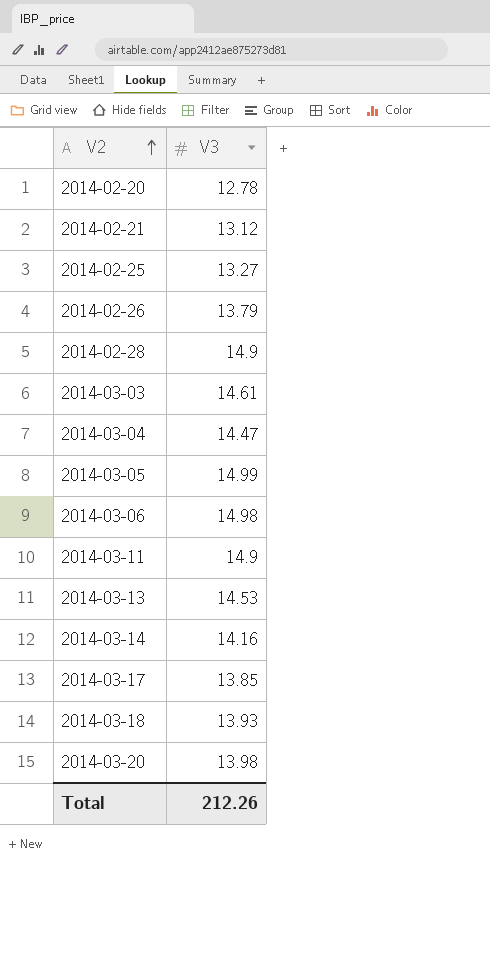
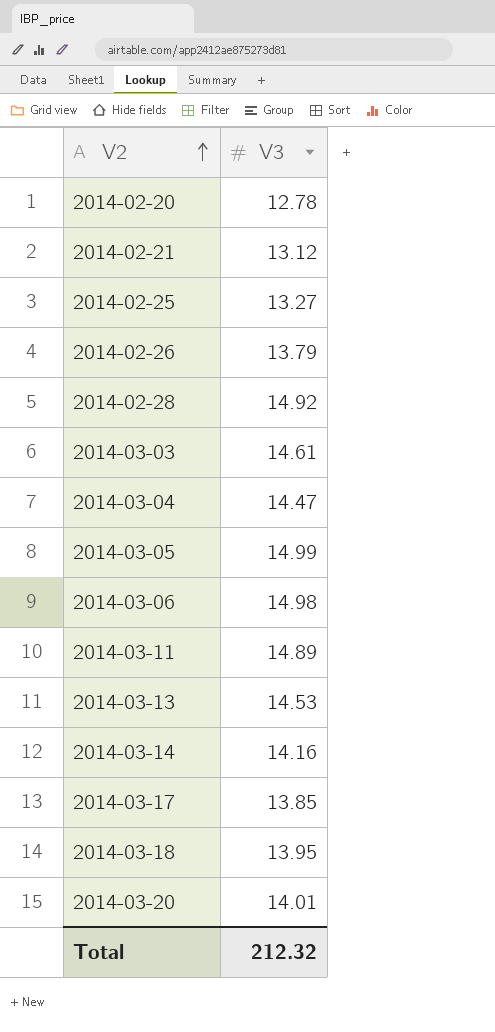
2014-02-28 | V3: 14.9 -> 14.92
2014-03-11 | V3: 14.9 -> 14.89
2014-03-18 | V3: 13.93 -> 13.95
2014-03-20 | V3: 13.98 -> 14.01
Total | V3: 212.26 -> 212.32

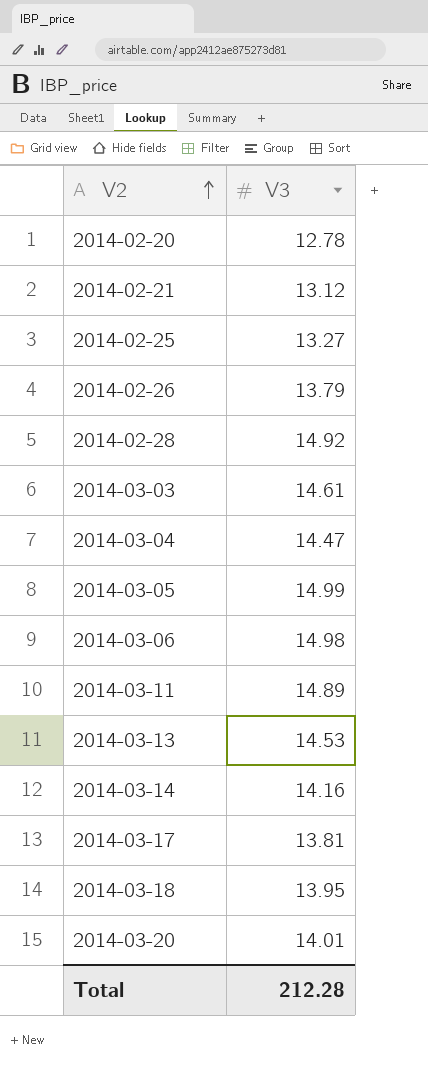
2014-03-17 | V3: 13.85 -> 13.81
Total | V3: 212.32 -> 212.28

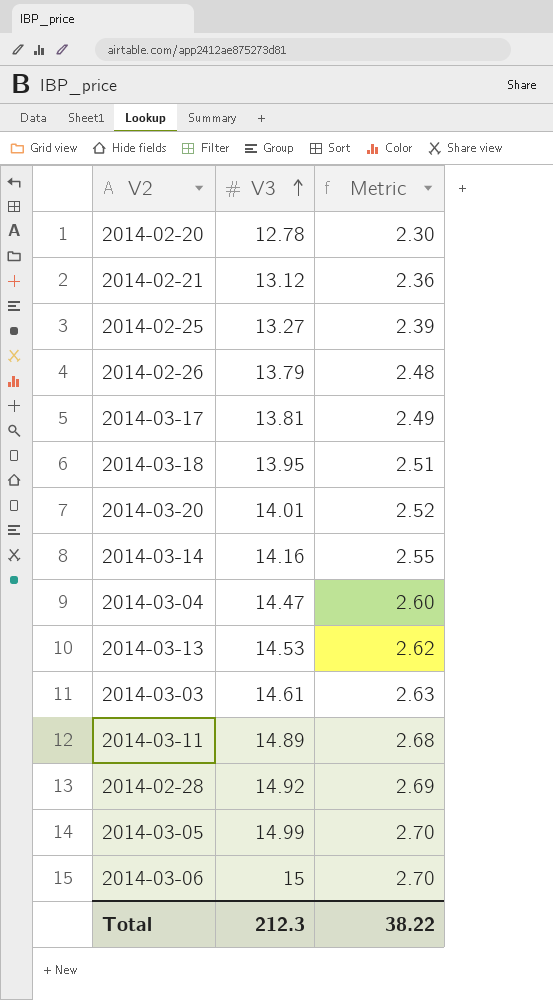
row order: V2 ascending -> V3 ascending
column Metric | formula: none -> [V3] * 0.18
2014-03-06 | V3: 14.98 -> 15
Total | V3: 212.28 -> 212.3

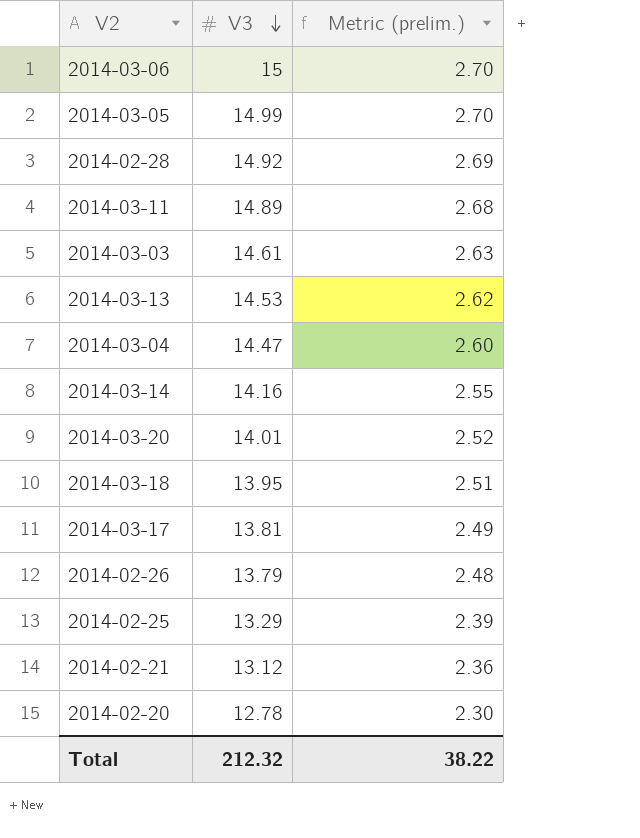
row order: V3 ascending -> V3 descending
column name: Metric -> Metric (prelim.)
2014-02-25 | V3: 13.27 -> 13.29
Total | V3: 212.3 -> 212.32

